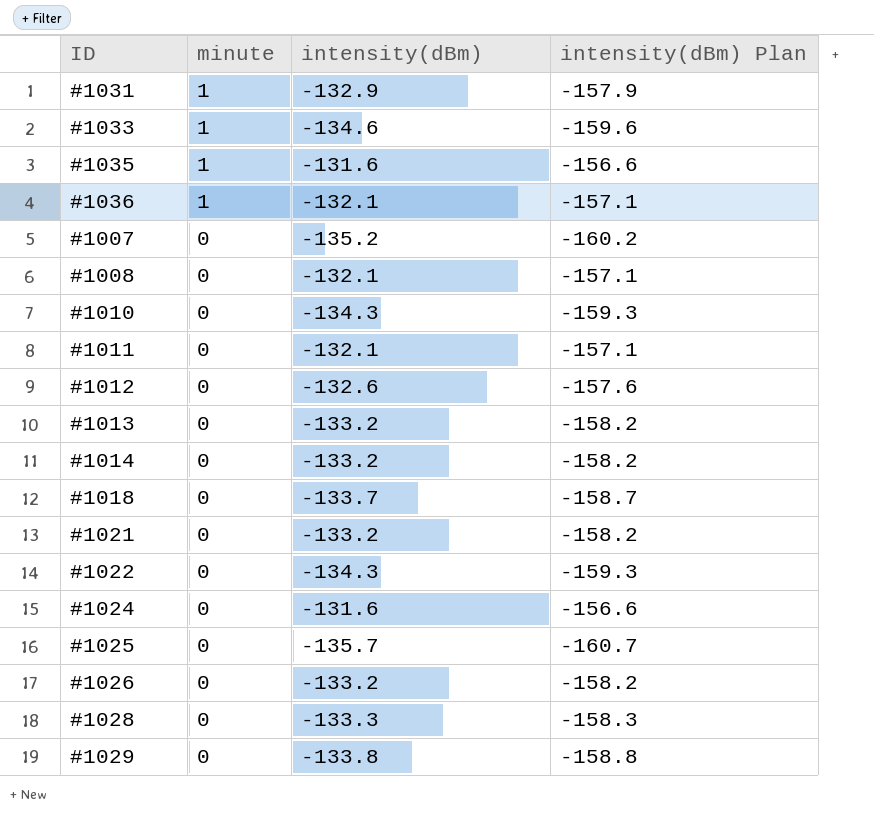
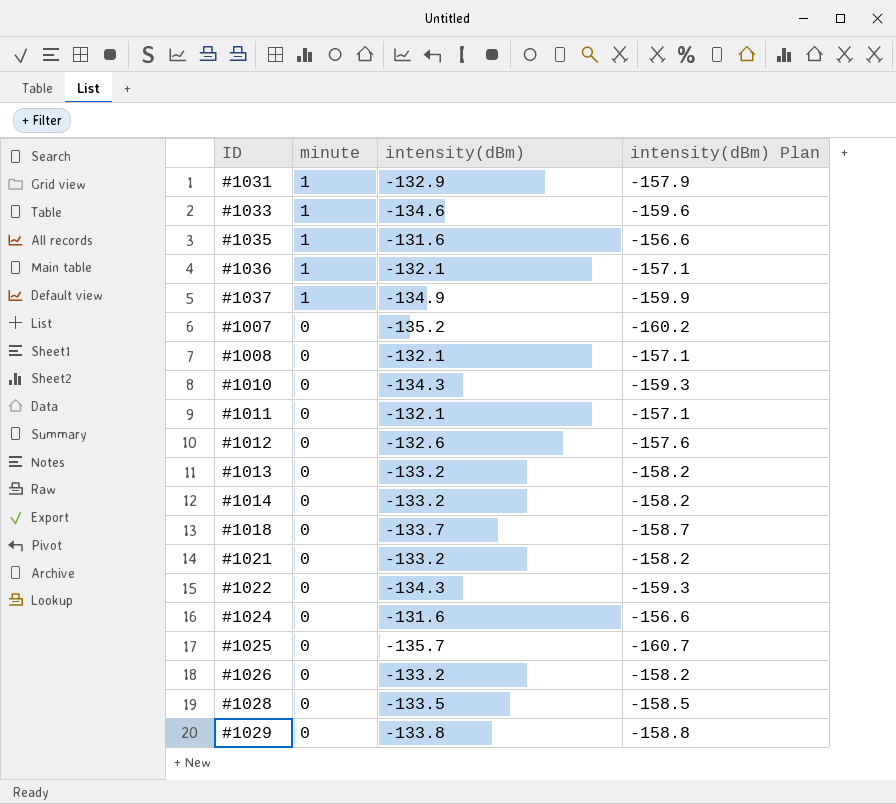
row #1037: none -> 1 | -134.9 | -159.9
#1028 | intensity(dBm): -133.3 -> -133.5
#1028 | intensity(dBm) Plan: -158.3 -> -158.5

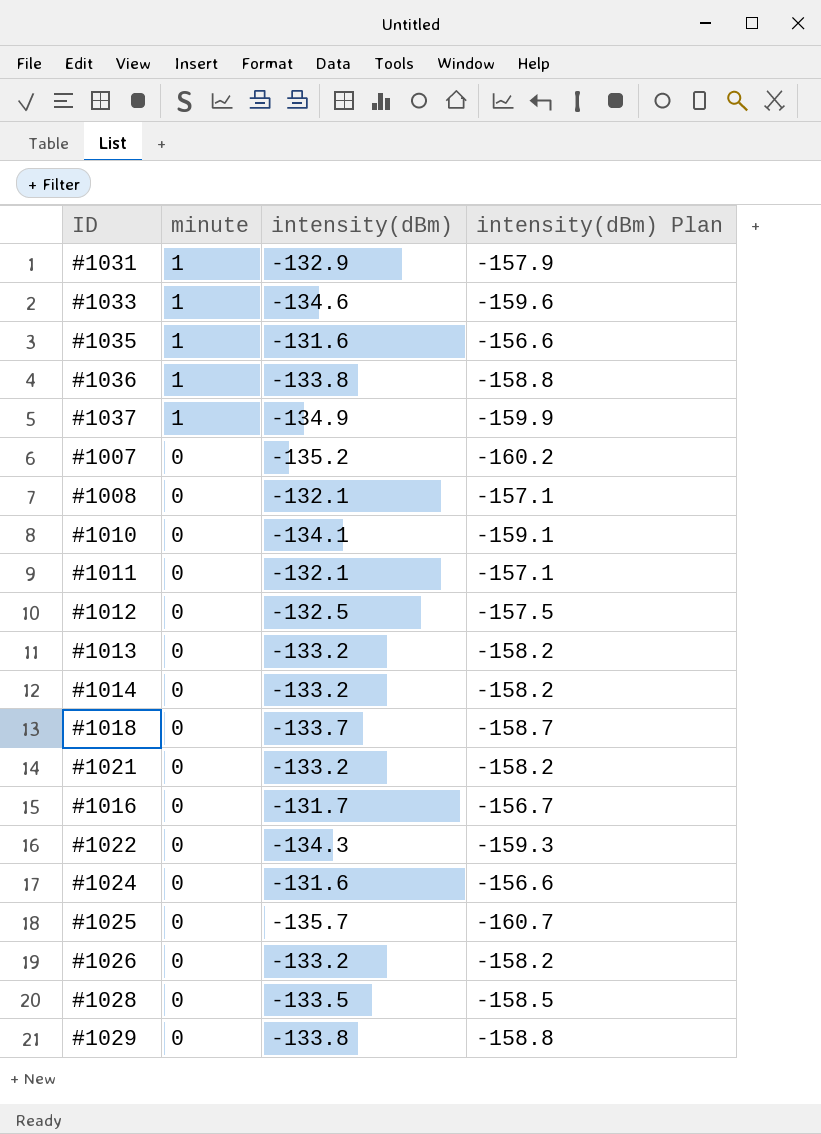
#1036 | intensity(dBm): -132.1 -> -133.8
#1036 | intensity(dBm) Plan: -157.1 -> -158.8
#1010 | intensity(dBm): -134.3 -> -134.1
#1010 | intensity(dBm) Plan: -159.3 -> -159.1
#1012 | intensity(dBm): -132.6 -> -132.5
#1012 | intensity(dBm) Plan: -157.6 -> -157.5
row #1016: none -> 0 | -131.7 | -156.7

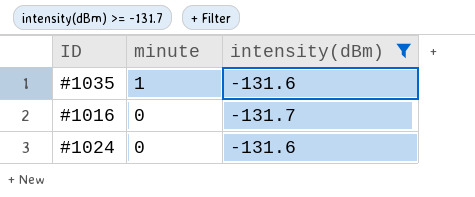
filter: none -> intensity(dBm) >= -131.7
column intensity(dBm) Plan | formula: [intensity(dBm)] - 25 -> none

